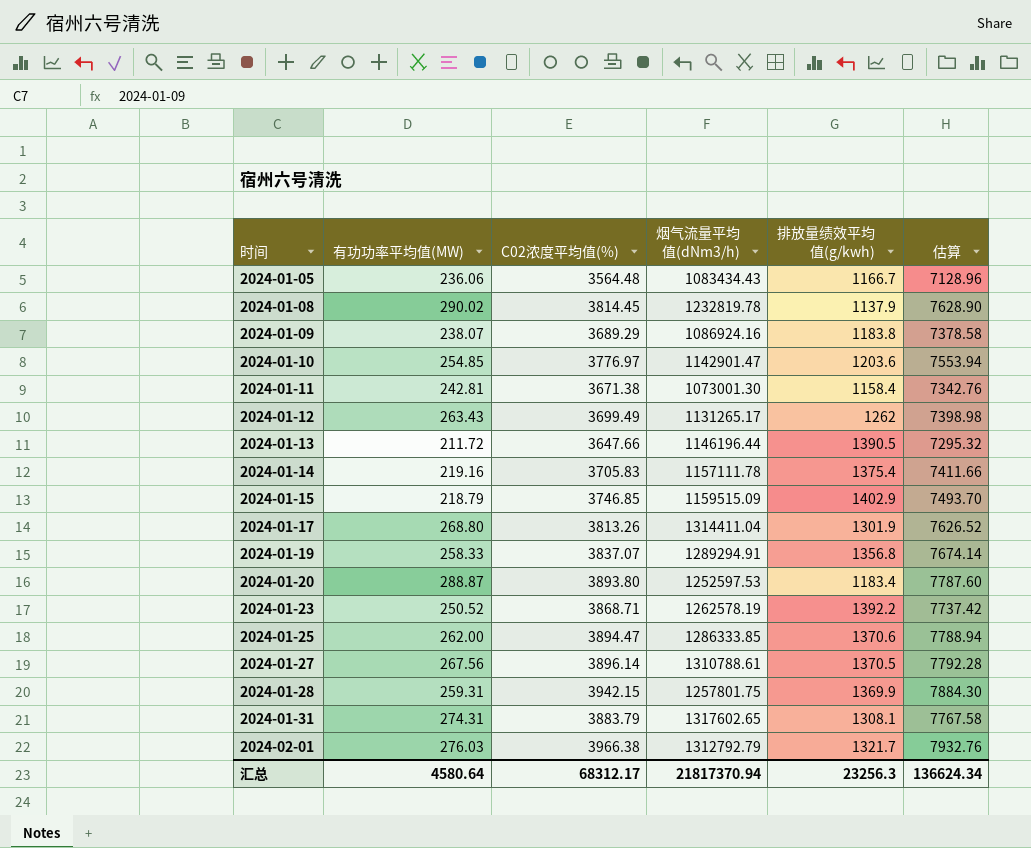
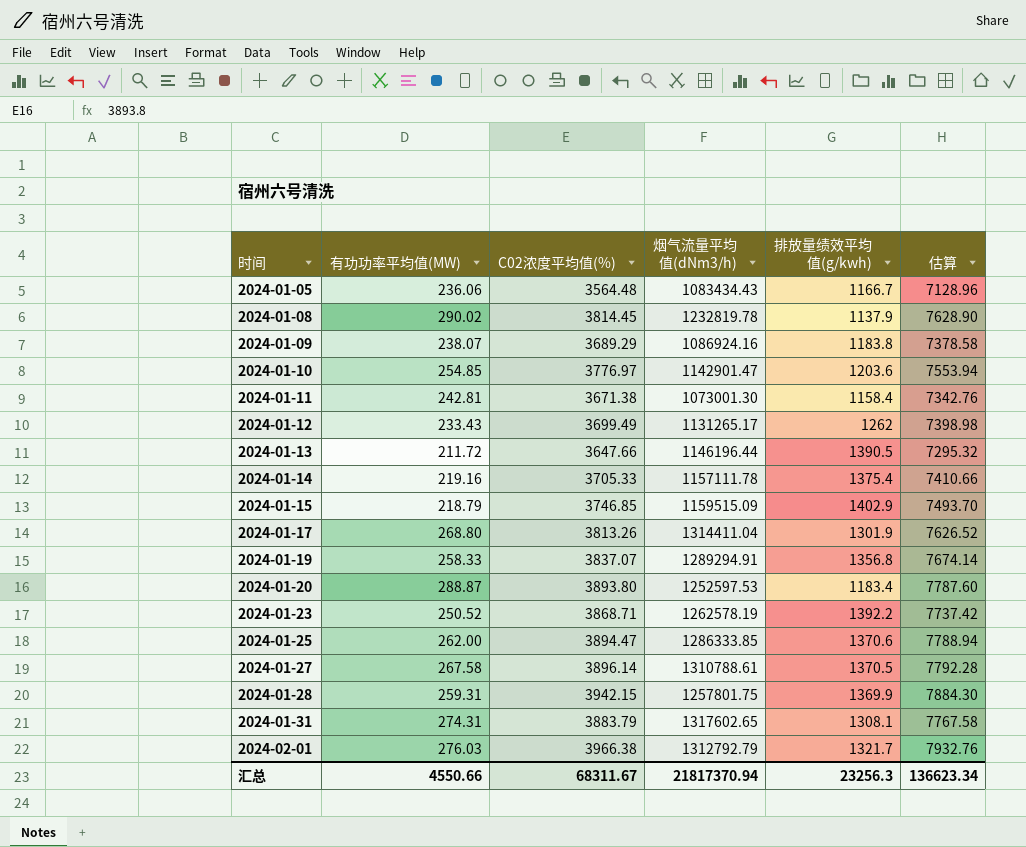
2024-01-12 | 有功功率平均值(MW): 263.43 -> 233.43
2024-01-14 | C02浓度平均值(%): 3705.83 -> 3705.33
2024-01-14 | 估算: 7411.66 -> 7410.66
2024-01-27 | 有功功率平均值(MW): 267.56 -> 267.58
汇总 | 有功功率平均值(MW): 4580.64 -> 4550.66
汇总 | C02浓度平均值(%): 68312.17 -> 68311.67
汇总 | 估算: 136624.34 -> 136623.34

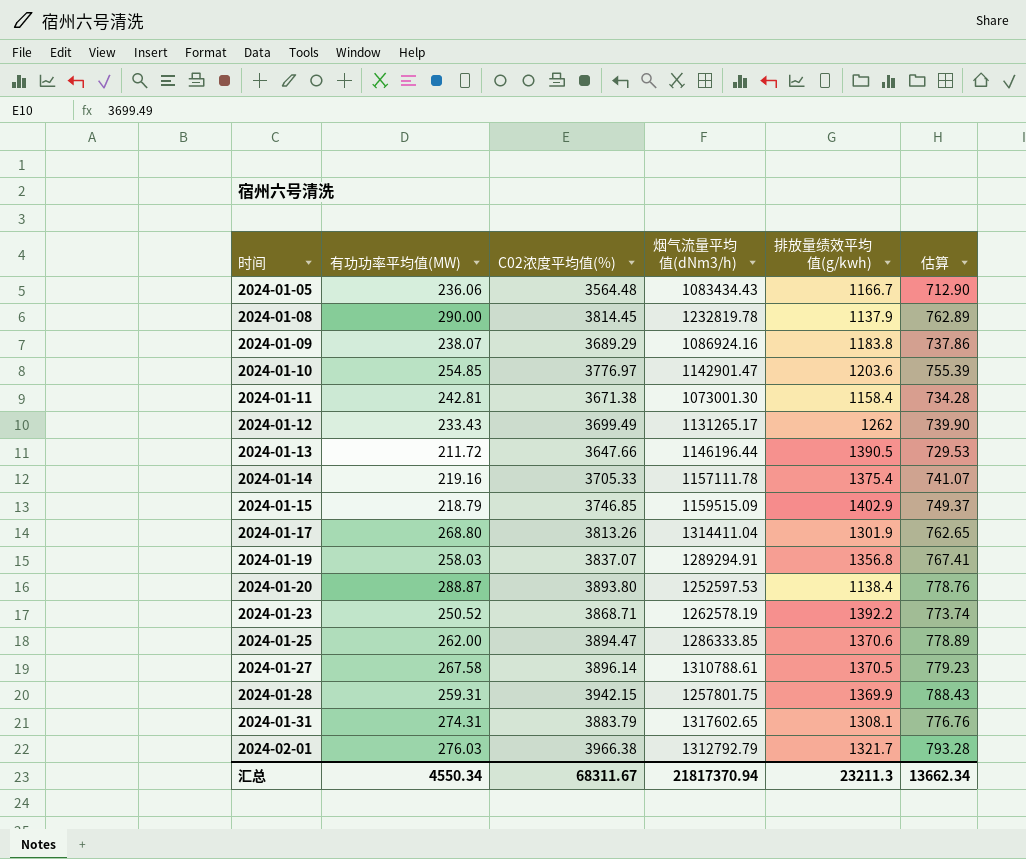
column 估算 | formula: [C02浓度平均值(%)] * 2 -> [C02浓度平均值(%)] * 0.2
2024-01-08 | 有功功率平均值(MW): 290.02 -> 290.00
2024-01-19 | 有功功率平均值(MW): 258.33 -> 258.03
2024-01-20 | 排放量绩效平均值(g/kwh): 1183.4 -> 1138.4
汇总 | 有功功率平均值(MW): 4550.66 -> 4550.34
汇总 | 排放量绩效平均值(g/kwh): 23256.3 -> 23211.3
汇总 | 估算: 136623.34 -> 13662.34

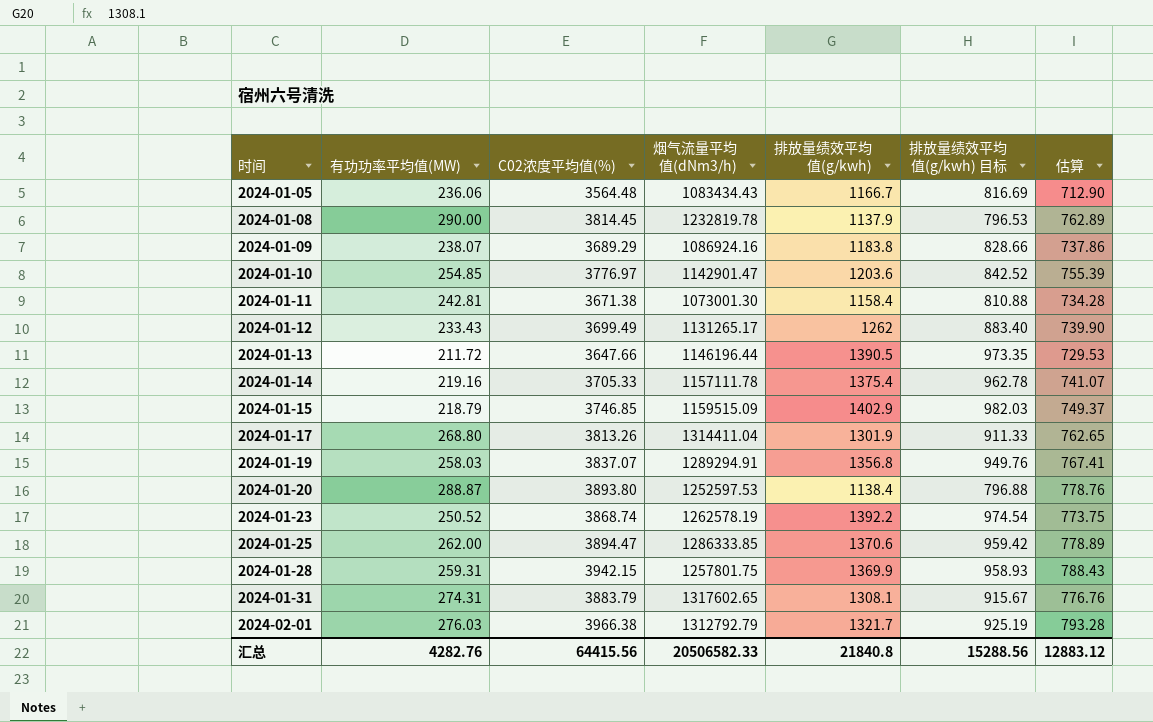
column 排放量绩效平均值(g/kwh) 目标 | formula: none -> [排放量绩效平均值(g/kwh)] * 0.7
row 2024-01-27: 267.58 | 3896.14 | 1310788.61 | 1370.5 | 779.23 -> none
2024-01-23 | C02浓度平均值(%): 3868.71 -> 3868.74
2024-01-23 | 估算: 773.74 -> 773.75
汇总 | 有功功率平均值(MW): 4550.34 -> 4282.76
汇总 | C02浓度平均值(%): 68311.67 -> 64415.56
汇总 | 烟气流量平均值(dNm3/h): 21817370.94 -> 20506582.33
汇总 | 排放量绩效平均值(g/kwh): 23211.3 -> 21840.8
汇总 | 估算: 13662.34 -> 12883.12

